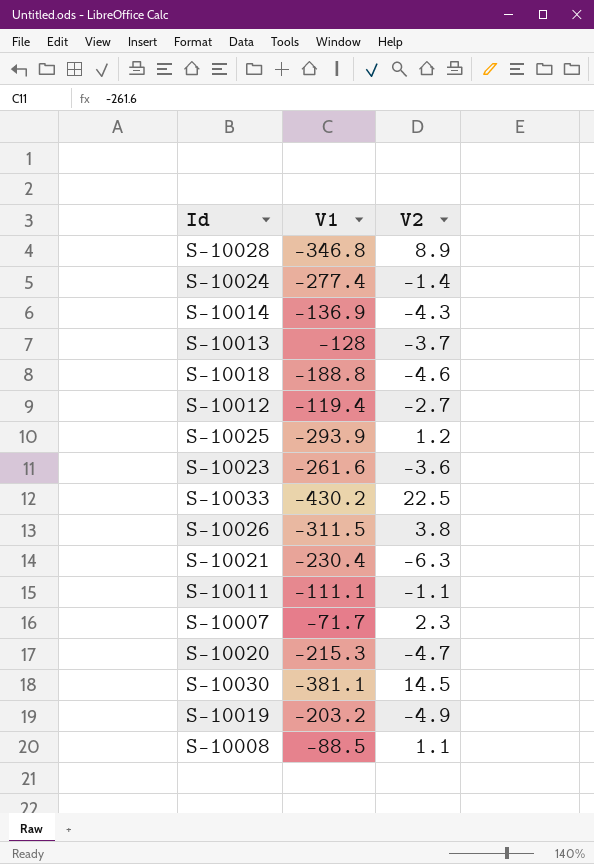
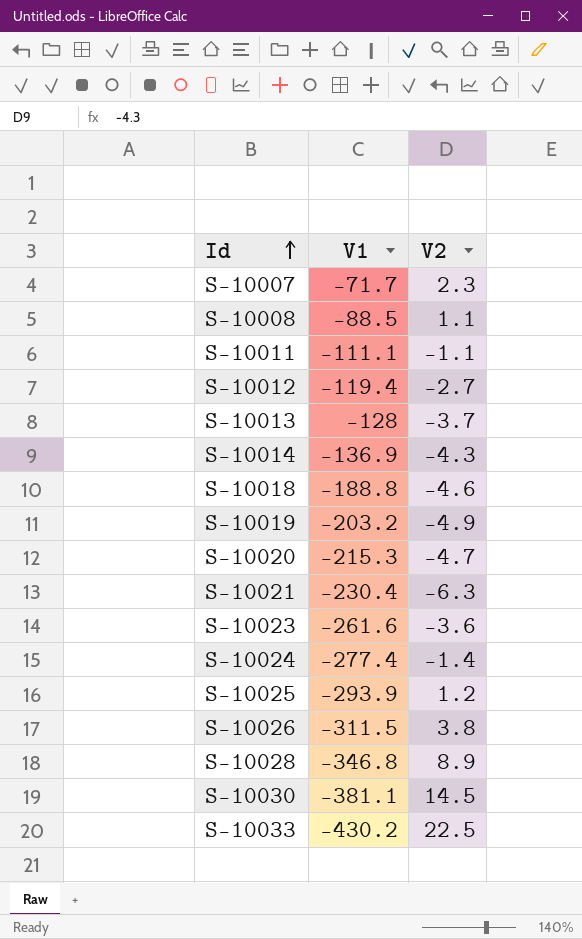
row order: none -> Id ascending

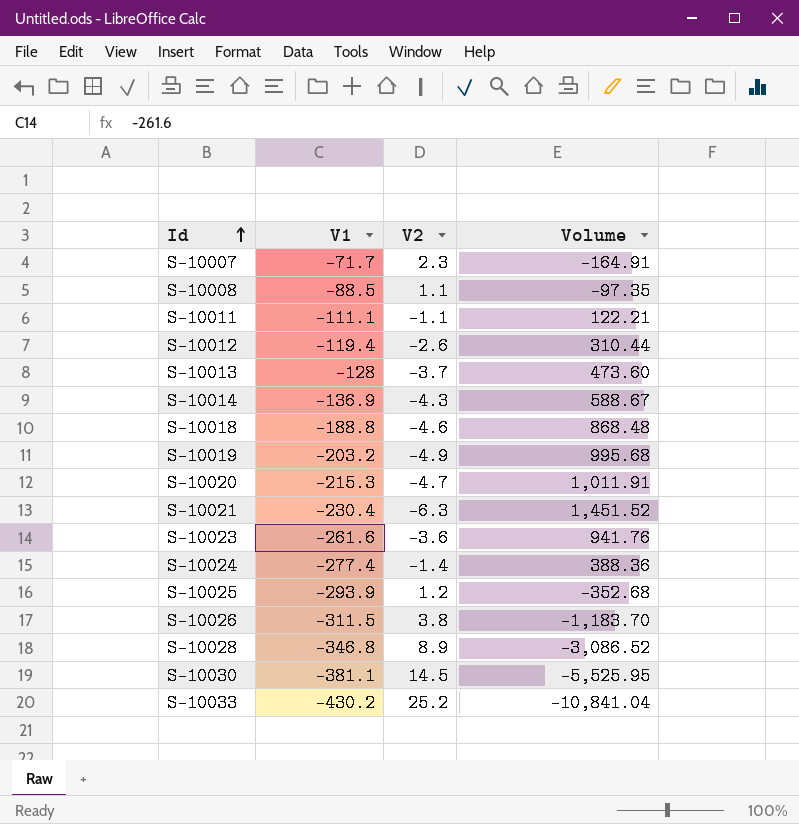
column Volume | formula: none -> [V1] * [V2]
S-10012 | V2: -2.7 -> -2.6
S-10033 | V2: 22.5 -> 25.2

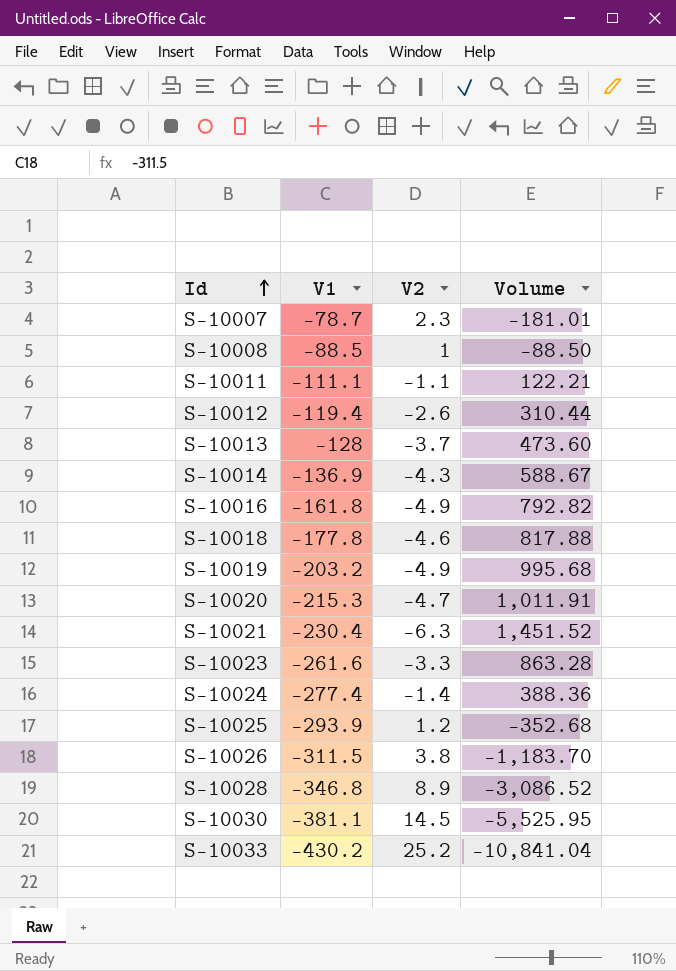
S-10007 | V1: -71.7 -> -78.7
S-10007 | Volume: -164.91 -> -181.01
S-10008 | V2: 1.1 -> 1
S-10008 | Volume: -97.35 -> -88.50
row S-10016: none -> -161.8 | -4.9 | 792.82
S-10018 | V1: -188.8 -> -177.8
S-10018 | Volume: 868.48 -> 817.88
S-10023 | V2: -3.6 -> -3.3
S-10023 | Volume: 941.76 -> 863.28

